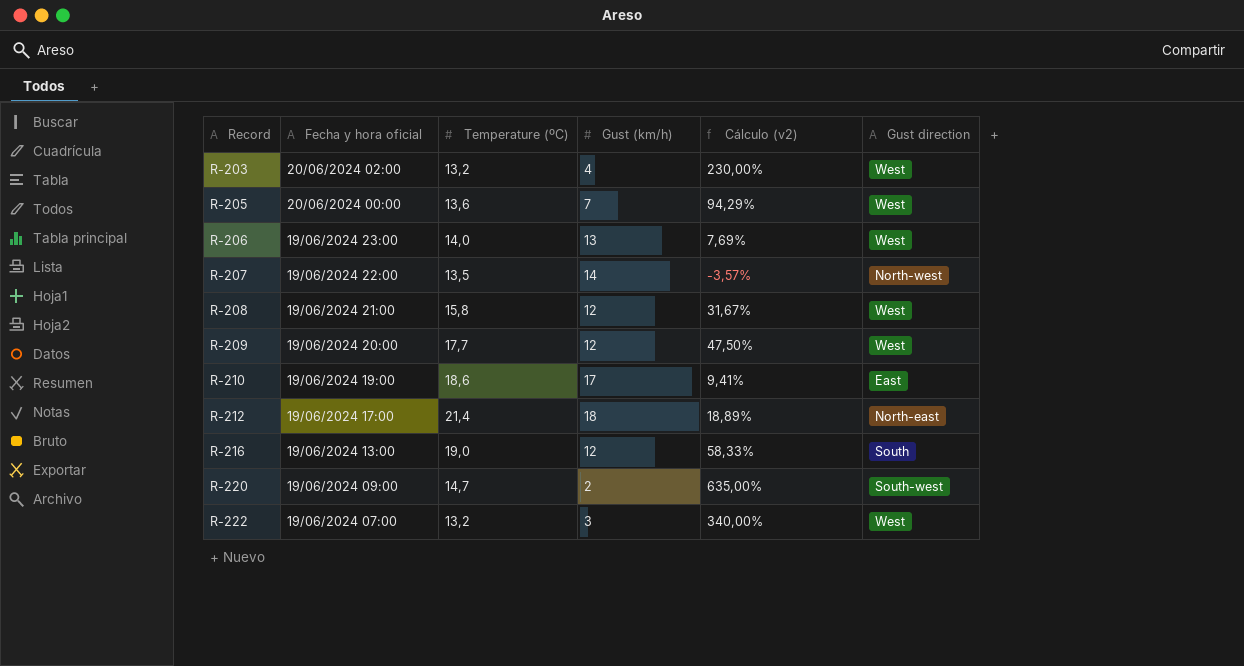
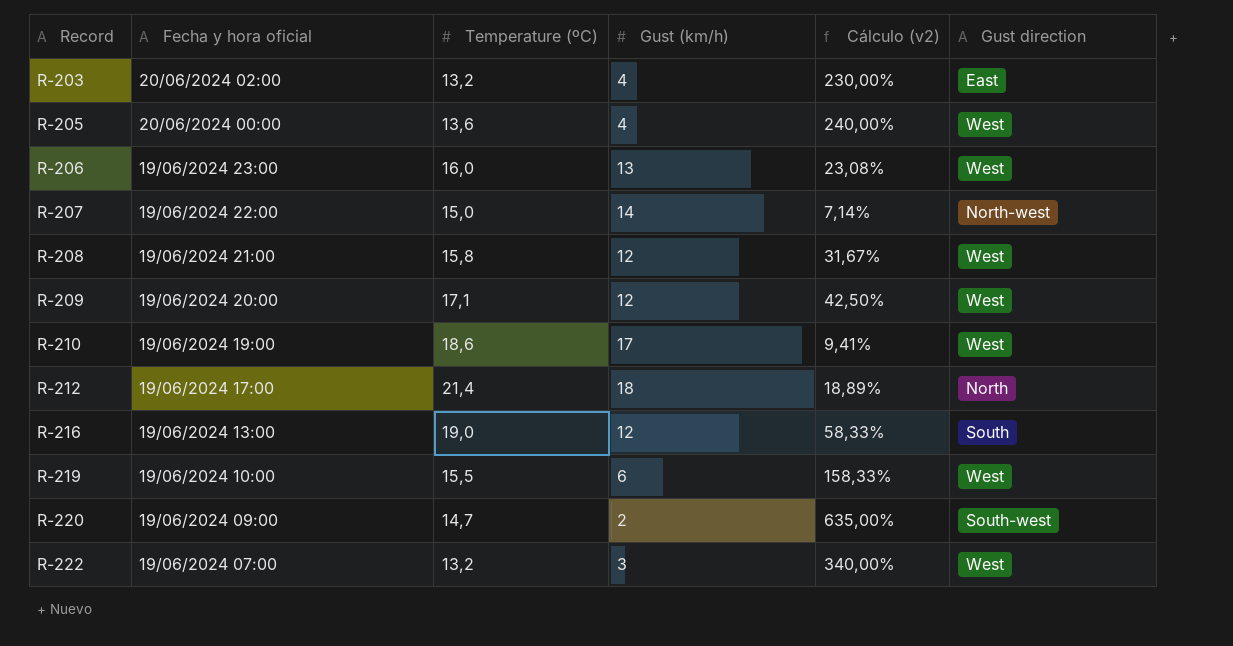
R-203 | Gust direction: West -> East
R-205 | Gust (km/h): 7 -> 4
R-205 | Cálculo (v2): 94,29% -> 240,00%
R-206 | Temperature (ºC): 14,0 -> 16,0
R-206 | Cálculo (v2): 7,69% -> 23,08%
R-207 | Temperature (ºC): 13,5 -> 15,0
R-207 | Cálculo (v2): -3,57% -> 7,14%
R-209 | Temperature (ºC): 17,7 -> 17,1
R-209 | Cálculo (v2): 47,50% -> 42,50%
R-210 | Gust direction: East -> West
R-212 | Gust direction: North-east -> North
row R-219: none -> 19/06/2024 10:00 | 15,5 | 6 | 158,33% | West

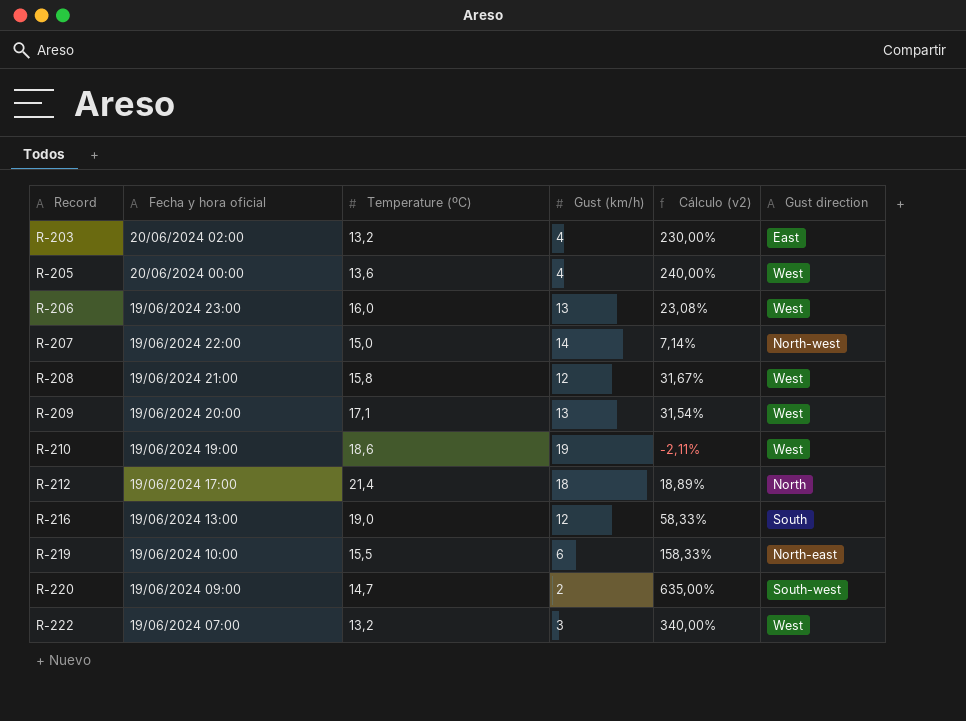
R-209 | Gust (km/h): 12 -> 13
R-209 | Cálculo (v2): 42,50% -> 31,54%
R-210 | Gust (km/h): 17 -> 19
R-210 | Cálculo (v2): 9,41% -> -2,11%
R-219 | Gust direction: West -> North-east

